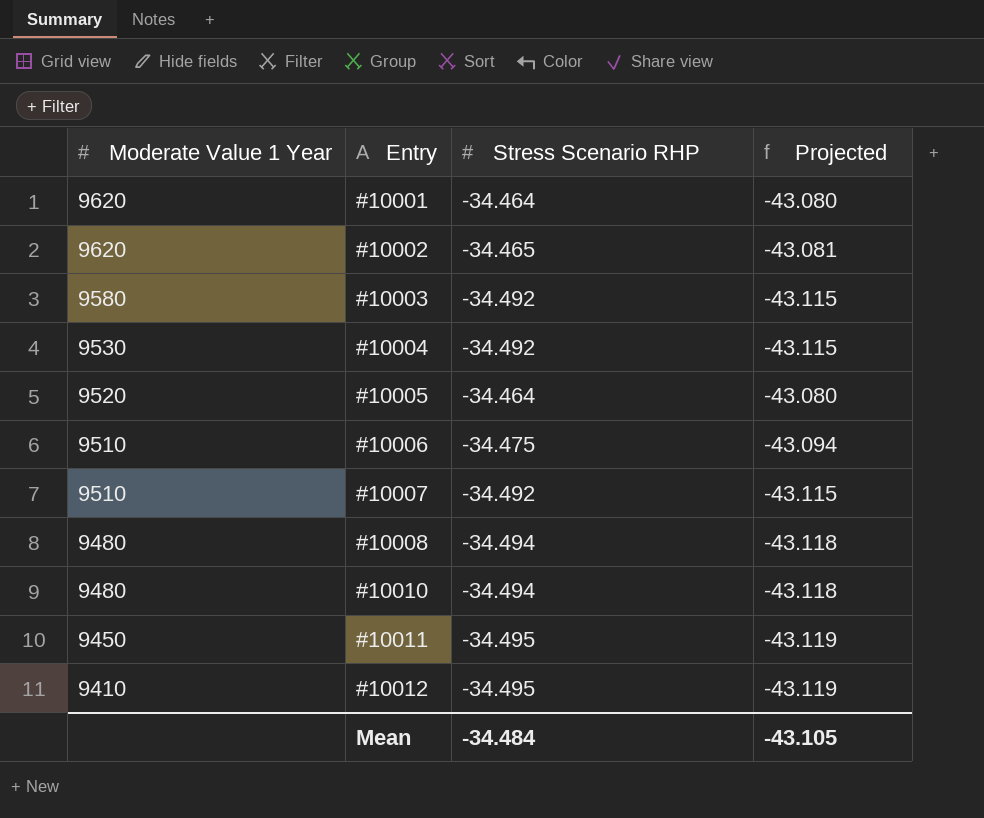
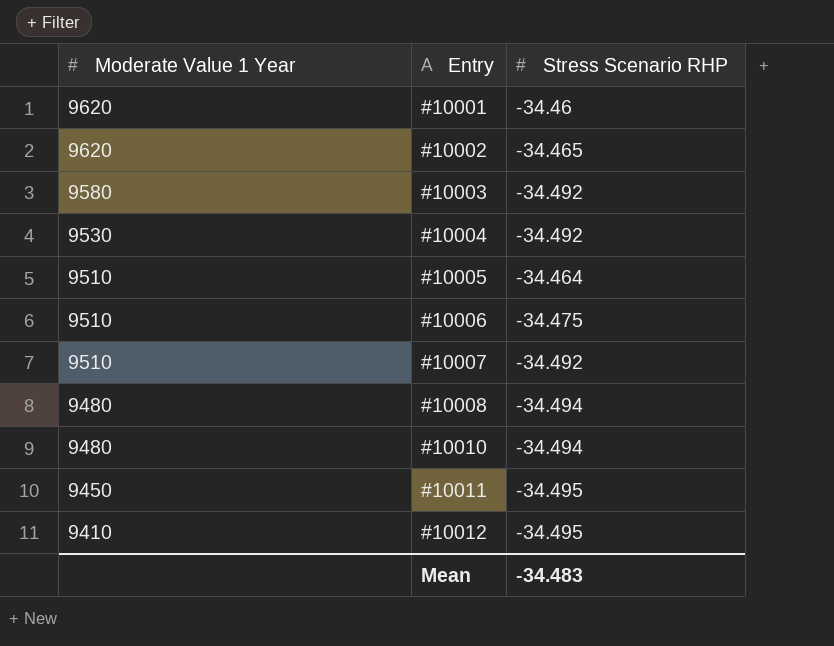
column Projected | formula: [Stress Scenario RHP] * 1.25 -> none
#10001 | Stress Scenario RHP: -34.464 -> -34.46
#10005 | Moderate Value 1 Year: 9520 -> 9510
Mean | Stress Scenario RHP: -34.484 -> -34.483

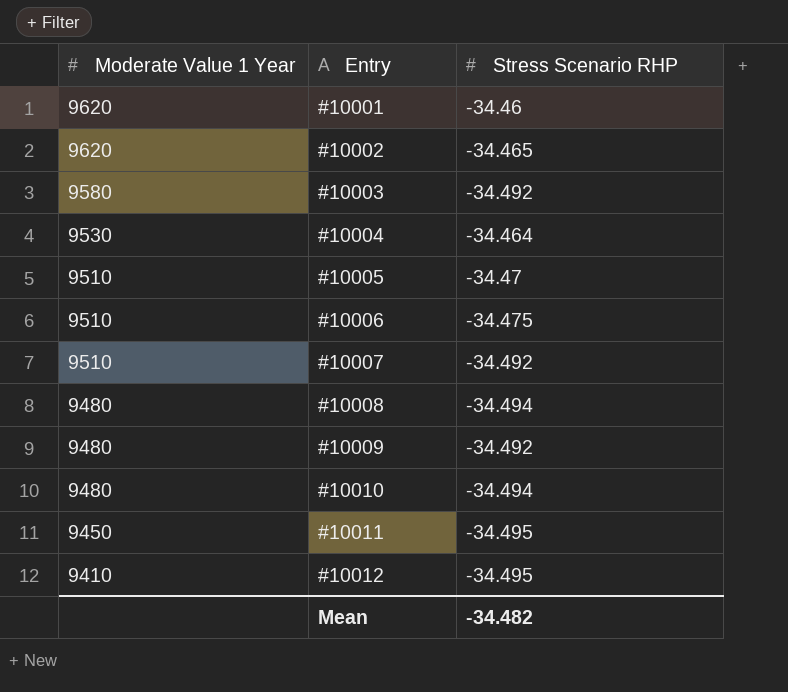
#10004 | Stress Scenario RHP: -34.492 -> -34.464
#10005 | Stress Scenario RHP: -34.464 -> -34.47
row #10009: none -> 9480 | -34.492
Mean | Stress Scenario RHP: -34.483 -> -34.482

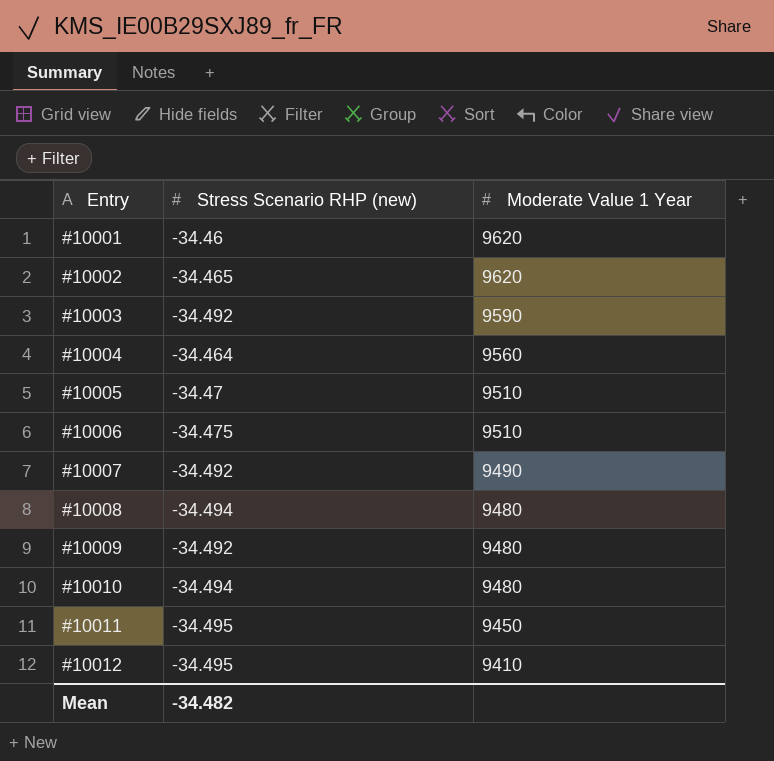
column name: Stress Scenario RHP -> Stress Scenario RHP (new)
column Moderate Value 1 Year | position: 1 -> 3
#10003 | Moderate Value 1 Year: 9580 -> 9590
#10004 | Moderate Value 1 Year: 9530 -> 9560
#10007 | Moderate Value 1 Year: 9510 -> 9490

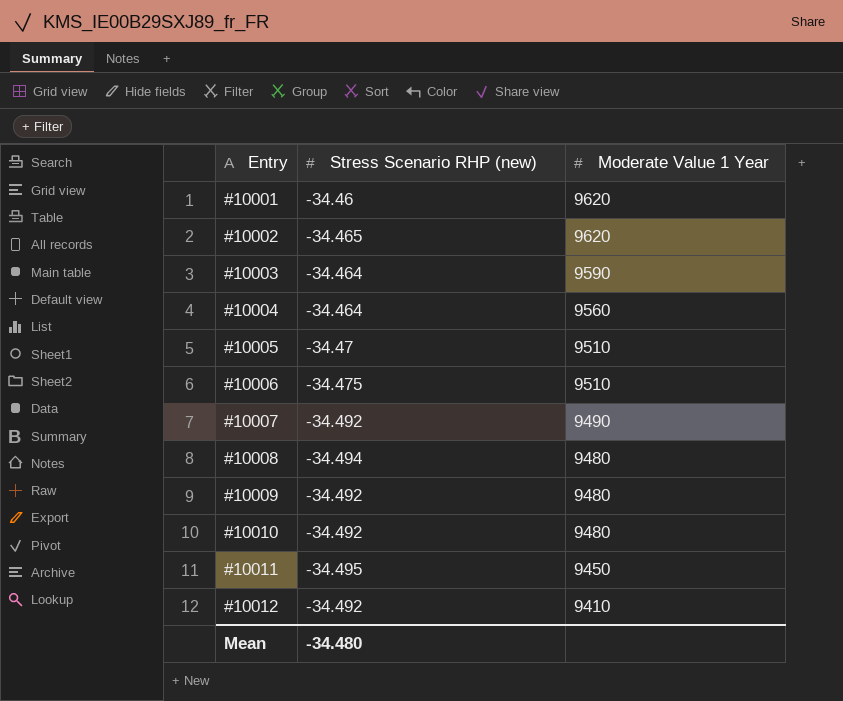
#10003 | Stress Scenario RHP (new): -34.492 -> -34.464
#10010 | Stress Scenario RHP (new): -34.494 -> -34.492
#10012 | Stress Scenario RHP (new): -34.495 -> -34.492
Mean | Stress Scenario RHP (new): -34.482 -> -34.480

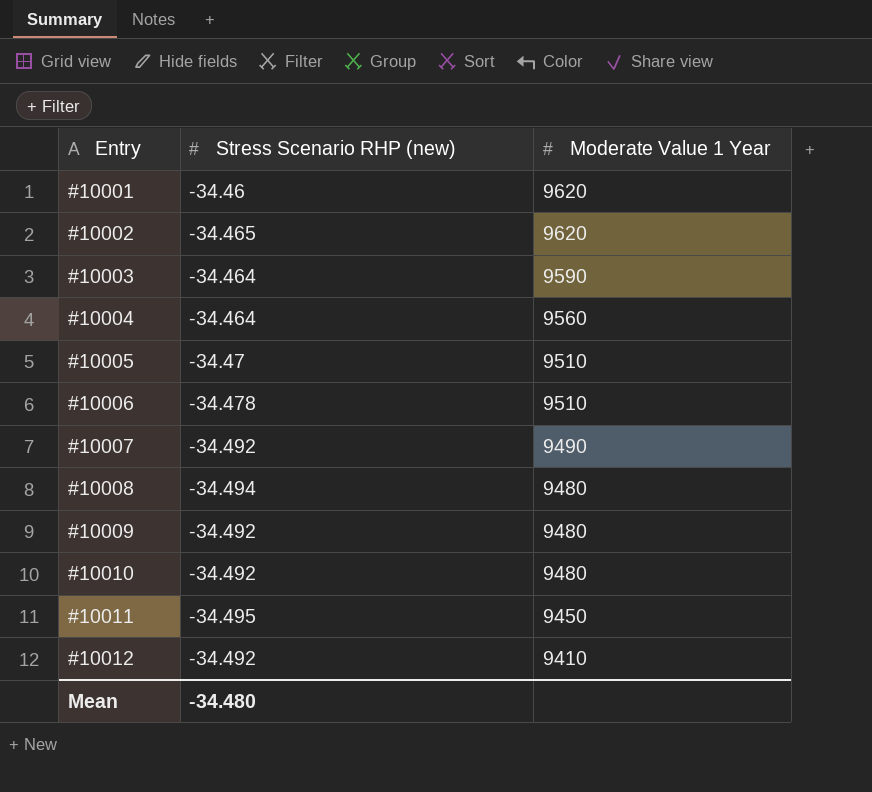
#10006 | Stress Scenario RHP (new): -34.475 -> -34.478

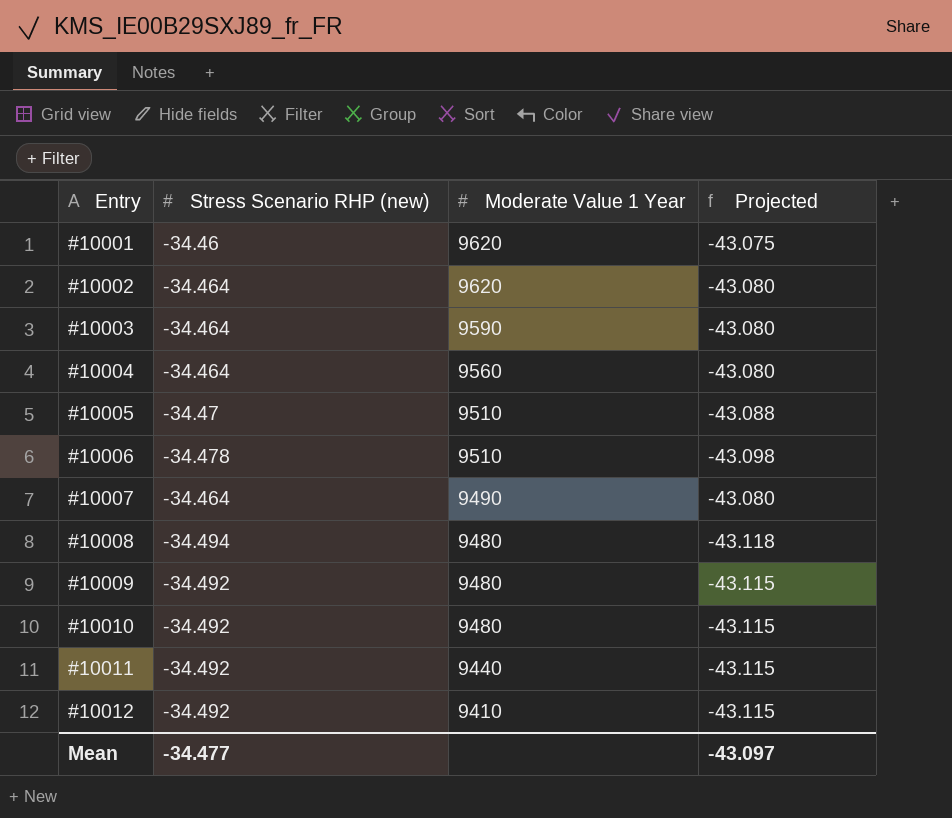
column Projected | formula: none -> [Stress Scenario RHP (new)] * 1.25
#10002 | Stress Scenario RHP (new): -34.465 -> -34.464
#10007 | Stress Scenario RHP (new): -34.492 -> -34.464
#10011 | Stress Scenario RHP (new): -34.495 -> -34.492
#10011 | Moderate Value 1 Year: 9450 -> 9440
Mean | Stress Scenario RHP (new): -34.480 -> -34.477

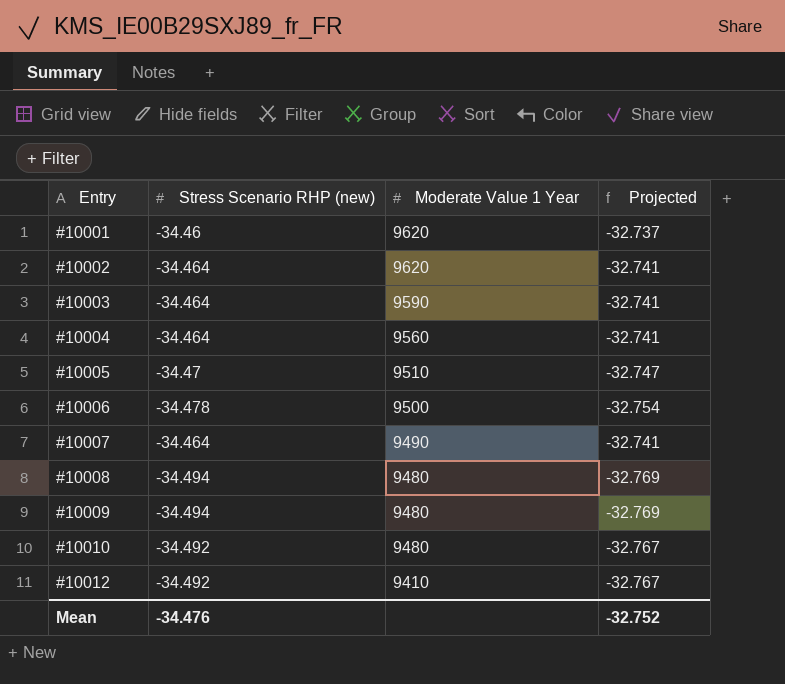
column Projected | formula: [Stress Scenario RHP (new)] * 1.25 -> [Stress Scenario RHP (new)] * 0.95
row #10011: -34.492 | 9440 | -43.115 -> none
#10006 | Moderate Value 1 Year: 9510 -> 9500
#10009 | Stress Scenario RHP (new): -34.492 -> -34.494
Mean | Stress Scenario RHP (new): -34.477 -> -34.476
Mean | Projected: -43.097 -> -32.752

